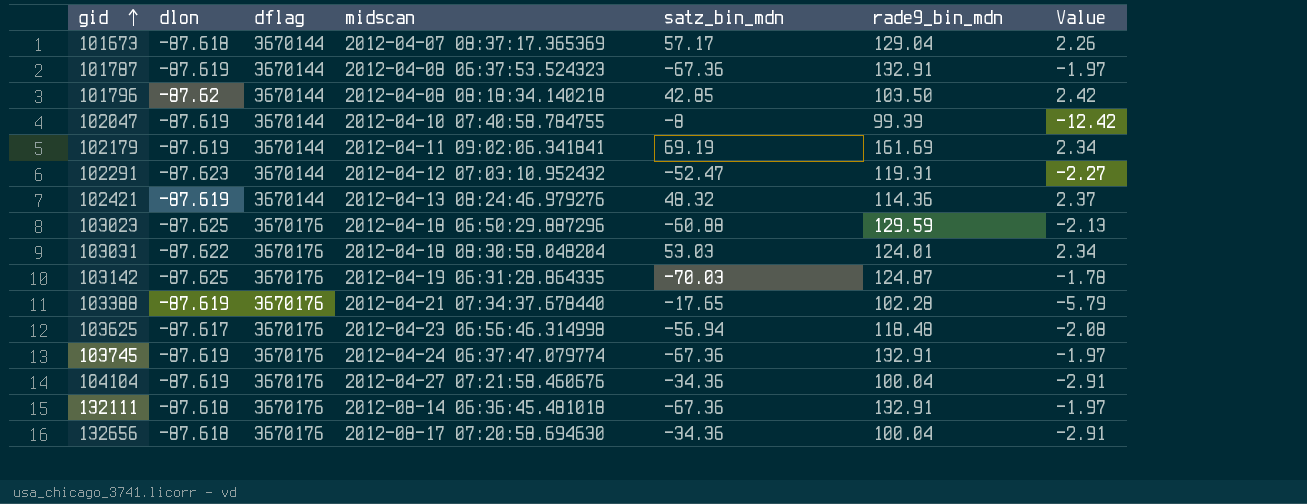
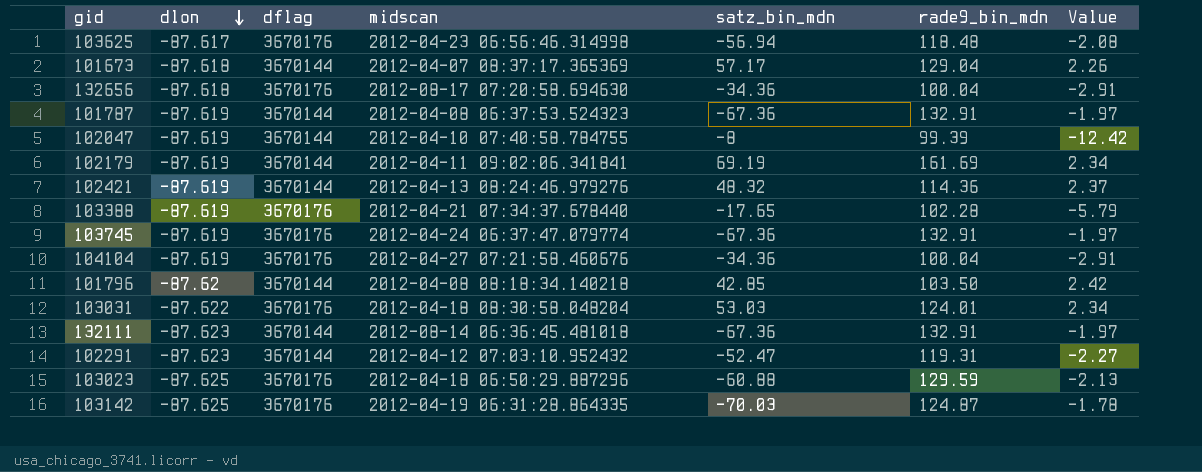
row order: gid ascending -> dlon descending
132111 | dlon: -87.618 -> -87.623
132111 | dflag: 3670176 -> 3670144

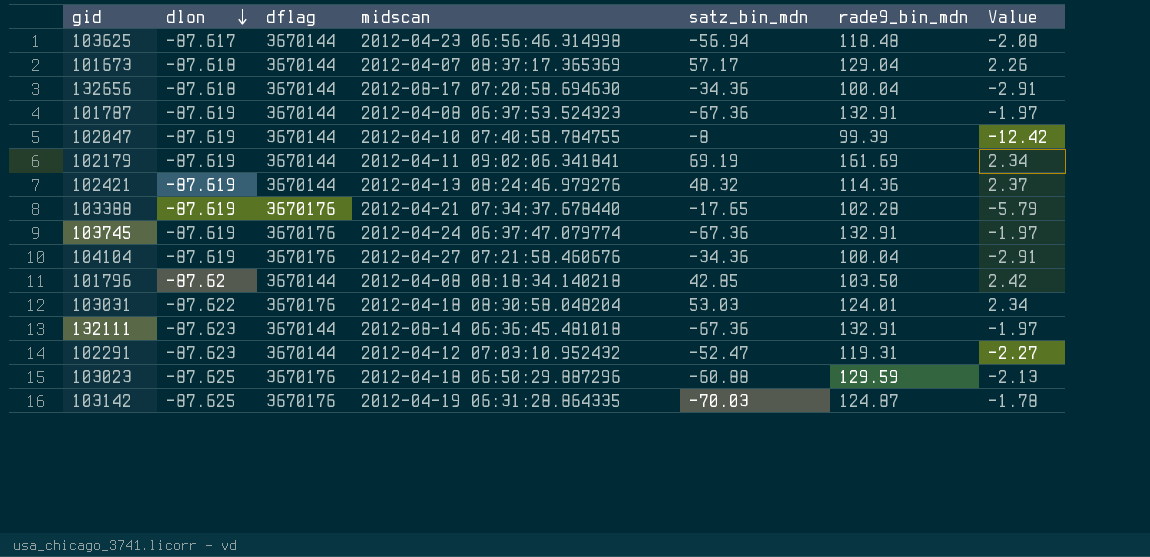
103625 | dflag: 3670176 -> 3670144
132656 | dflag: 3670176 -> 3670144

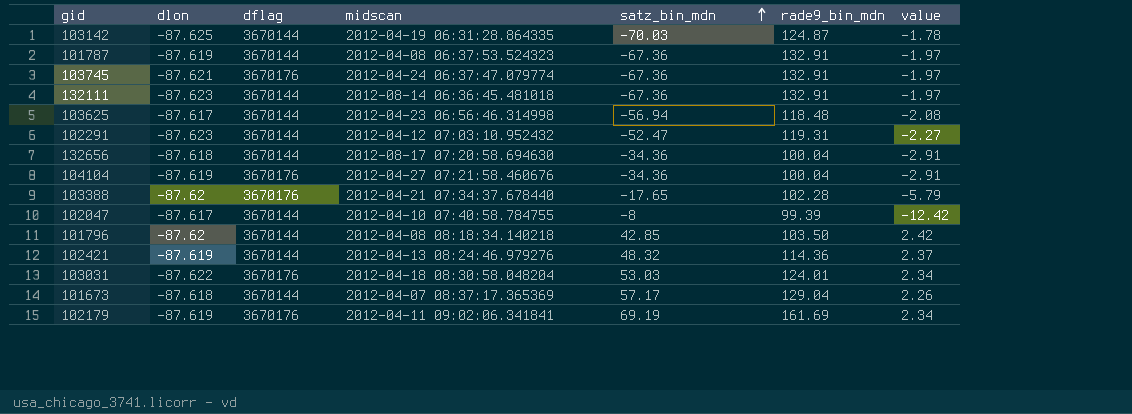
row order: dlon descending -> satz_bin_mdn ascending
column name: Value -> value
row 103023: -87.625 | 3670176 | 2012-04-18 06:50:29.887296 | -60.88 | 129.59 | -2.13 -> none
103142 | dflag: 3670176 -> 3670144
103745 | dlon: -87.619 -> -87.621
103388 | dlon: -87.619 -> -87.62
102047 | dlon: -87.619 -> -87.617
102179 | dflag: 3670144 -> 3670176

